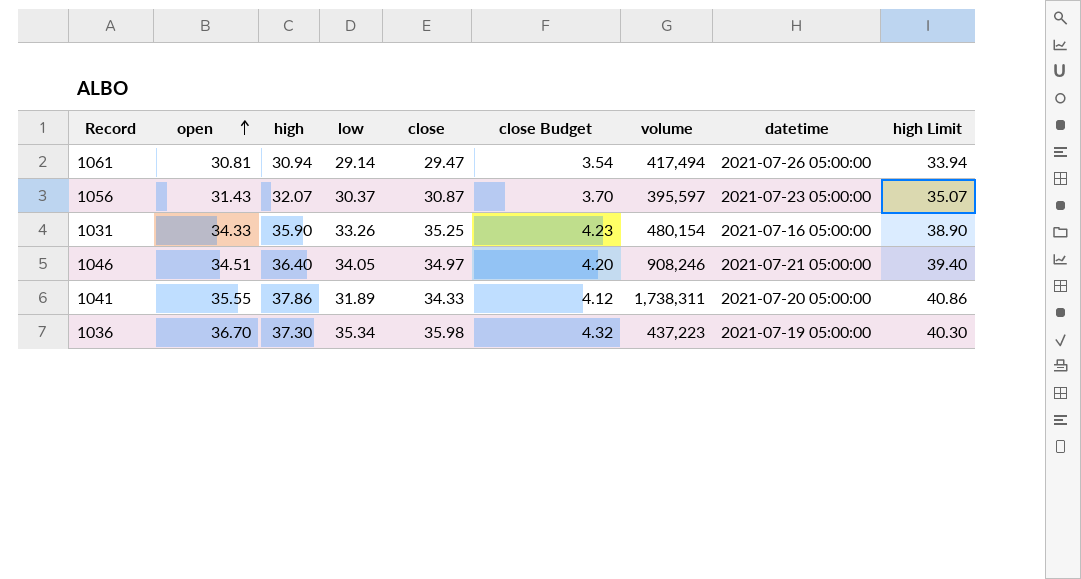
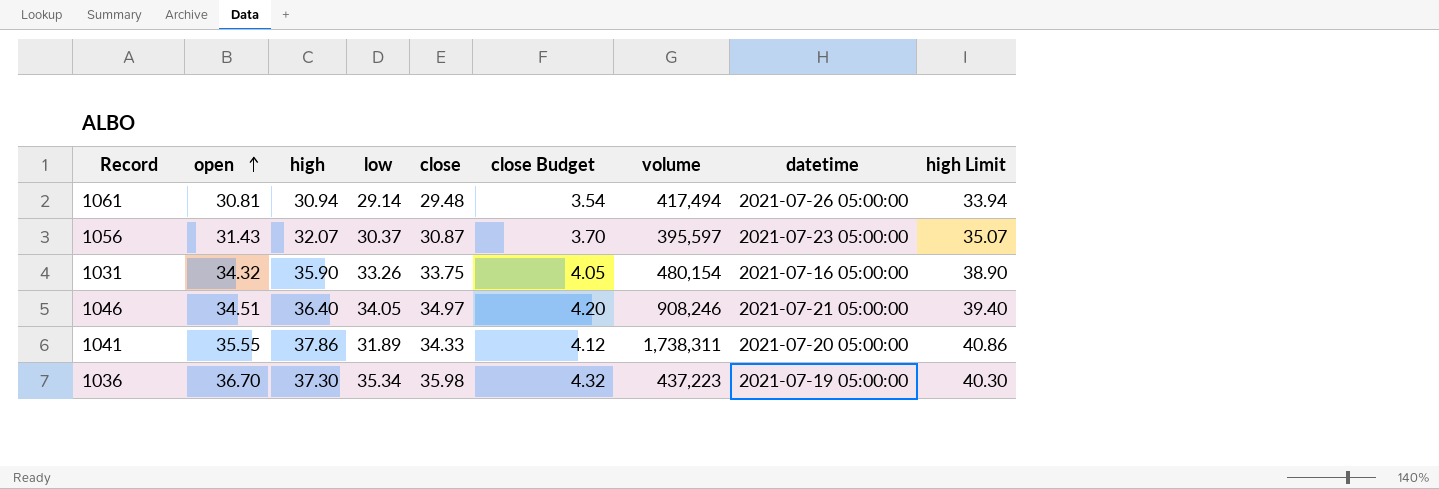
1061 | close: 29.47 -> 29.48
1031 | open: 34.33 -> 34.32
1031 | close: 35.25 -> 33.75
1031 | close Budget: 4.23 -> 4.05

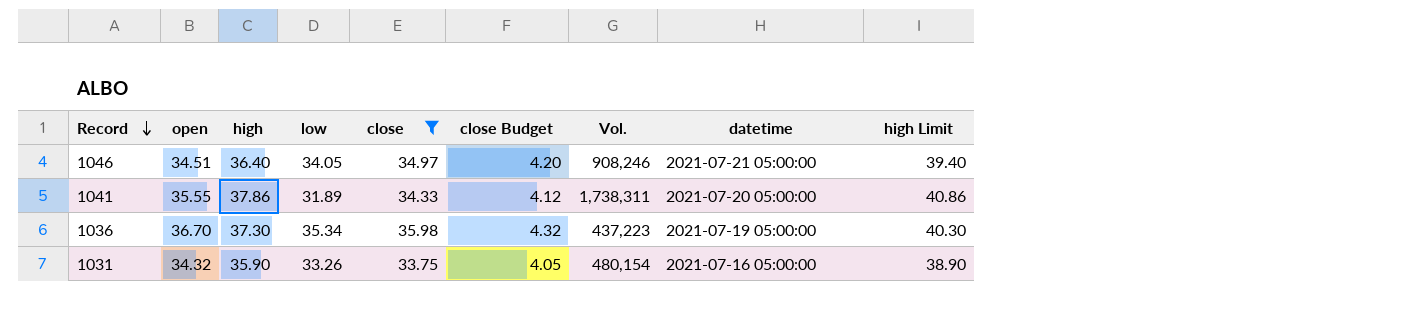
filter: none -> close >= 33.75
row order: open ascending -> Record descending
column name: volume -> Vol.

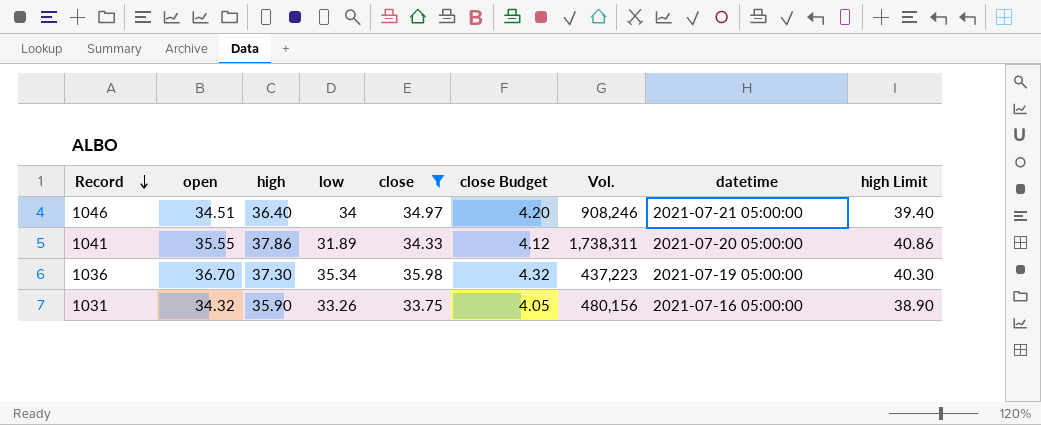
1046 | low: 34.05 -> 34
1031 | Vol.: 480,154 -> 480,156

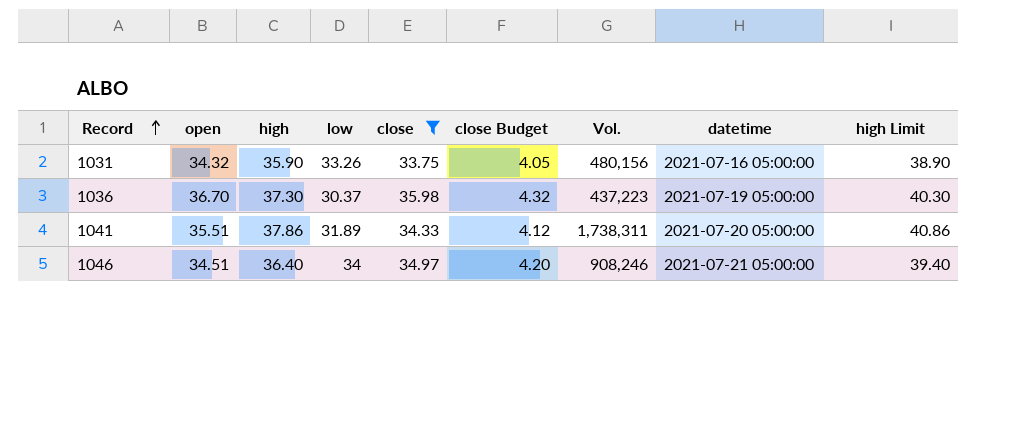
row order: Record descending -> Record ascending
1036 | low: 35.34 -> 30.37
1041 | open: 35.55 -> 35.51

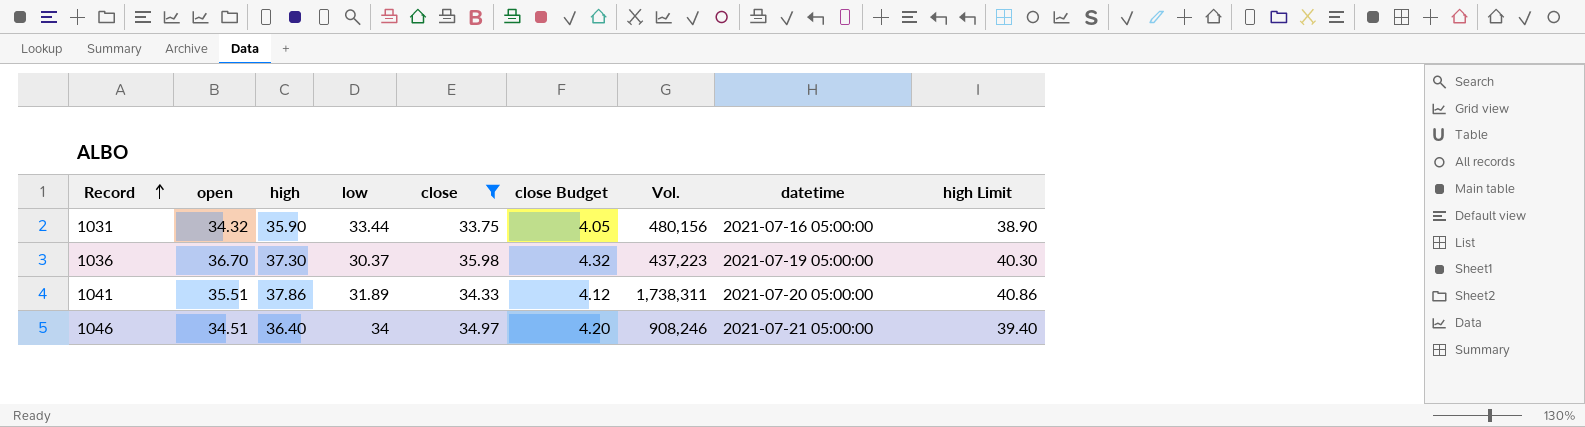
1031 | low: 33.26 -> 33.44

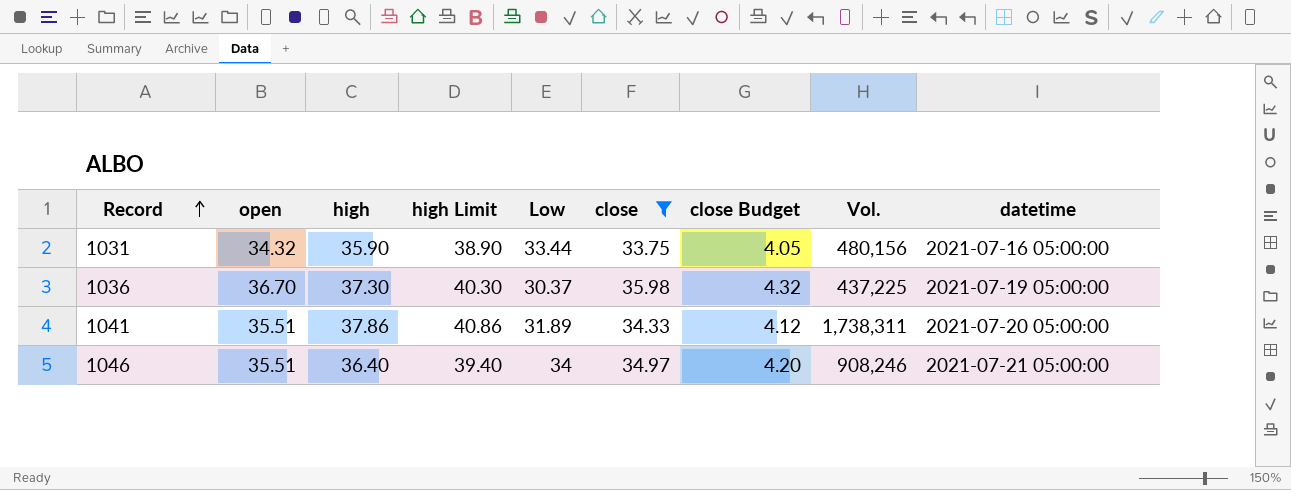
column high Limit | position: 9 -> 4
column name: low -> Low
1036 | Vol.: 437,223 -> 437,225
1046 | open: 34.51 -> 35.51

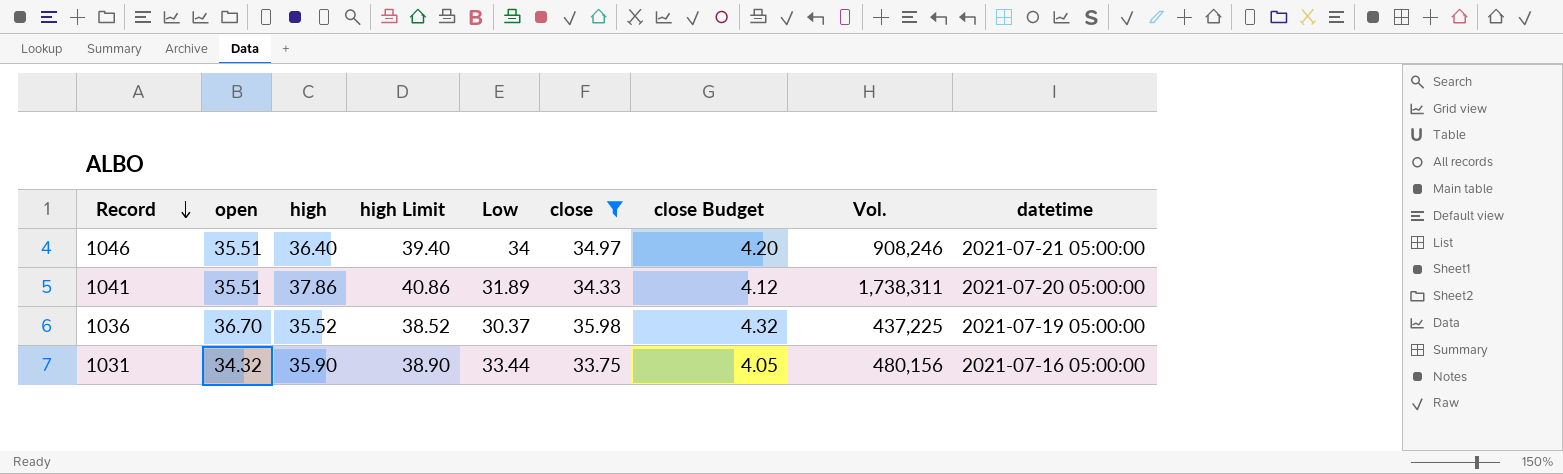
row order: Record ascending -> Record descending
1036 | high: 37.30 -> 35.52
1036 | high Limit: 40.30 -> 38.52

